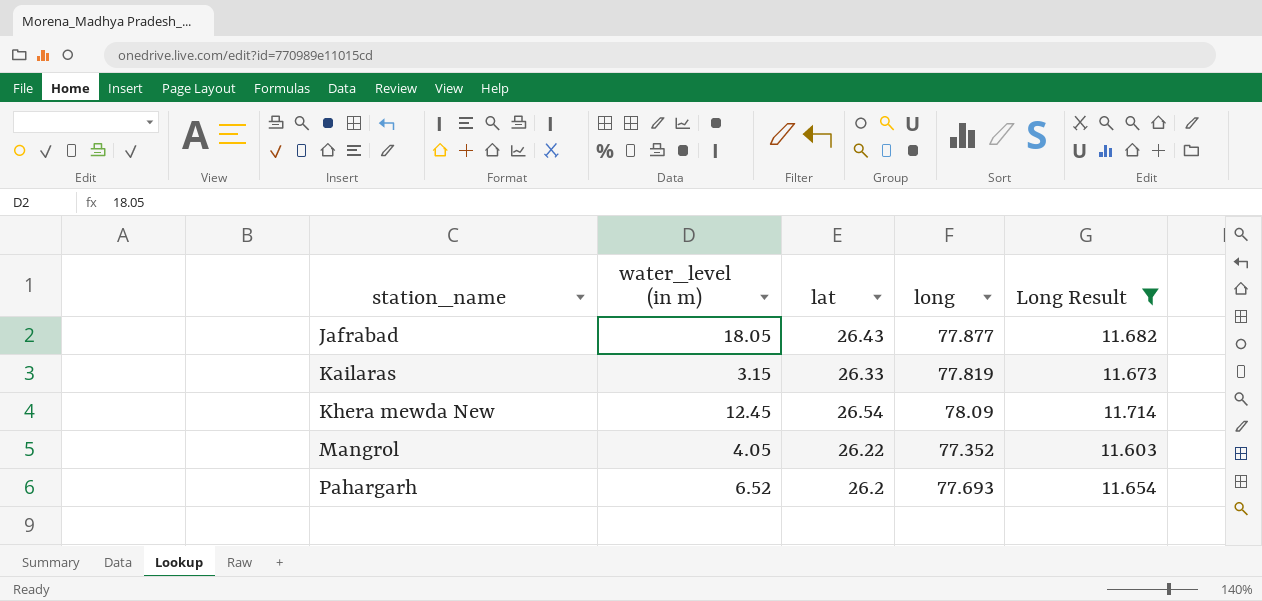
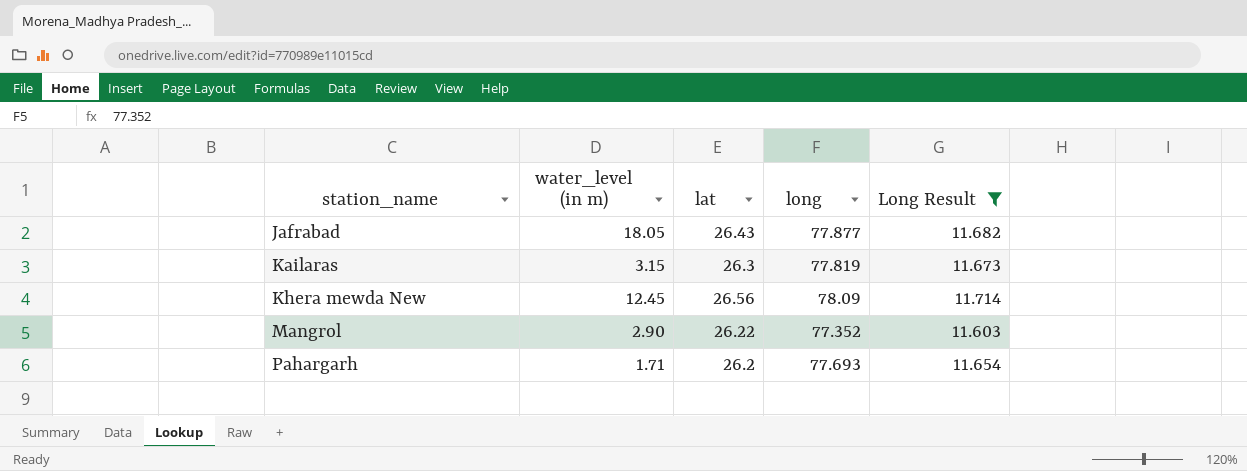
Kailaras | lat: 26.33 -> 26.3
Khera mewda New | lat: 26.54 -> 26.56
Mangrol | water_level (in m): 4.05 -> 2.90
Pahargarh | water_level (in m): 6.52 -> 1.71

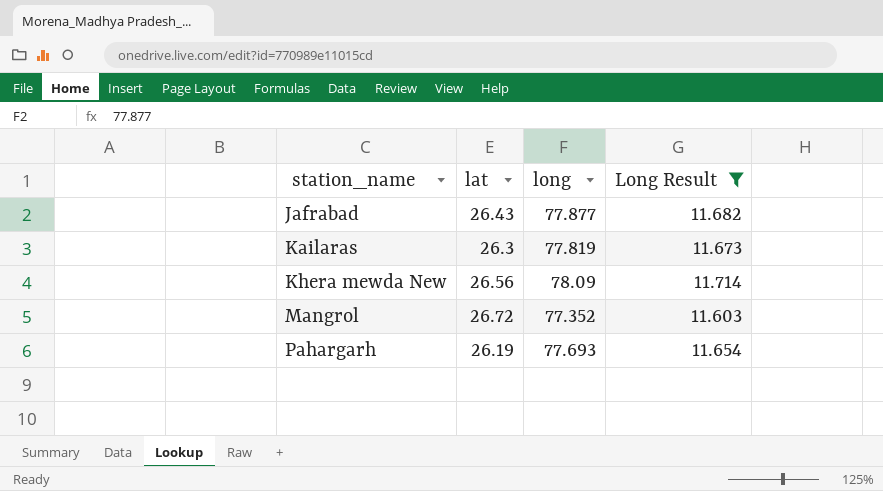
column water_level (in m) | position: 2 -> none
Mangrol | lat: 26.22 -> 26.72
Pahargarh | lat: 26.2 -> 26.19

